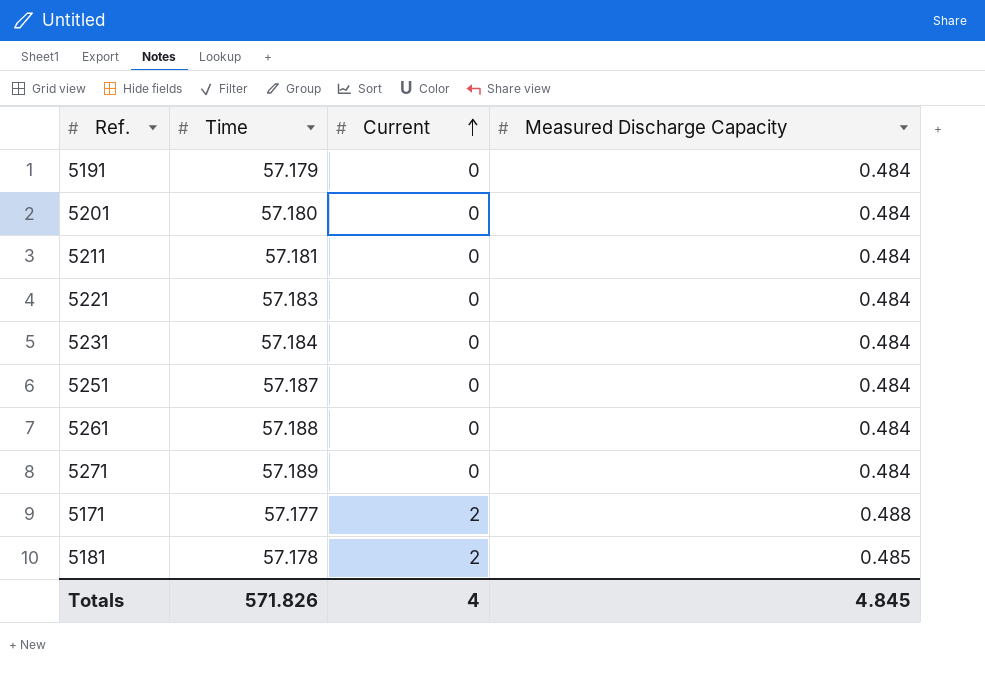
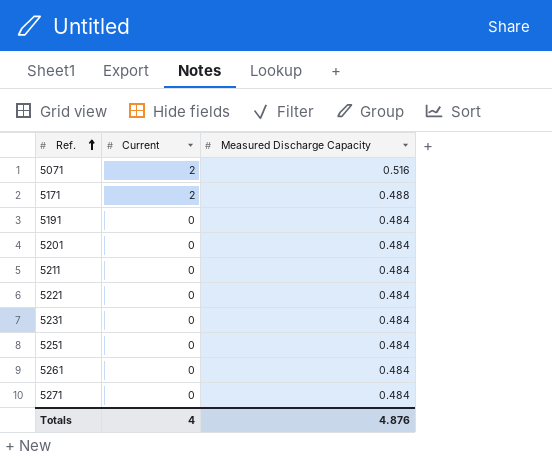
row order: Current ascending -> Ref. ascending
column Time | position: 2 -> none
row 5181: 57.178 | 2 | 0.485 -> none
row 5071: none -> 2 | 0.516
Totals | Measured Discharge Capacity: 4.845 -> 4.876

